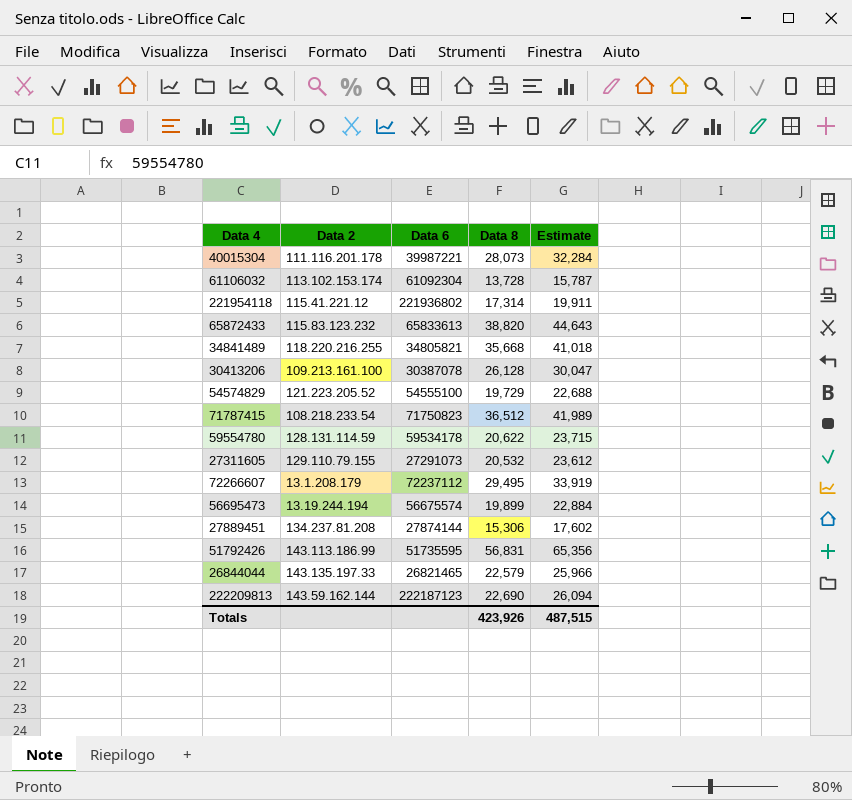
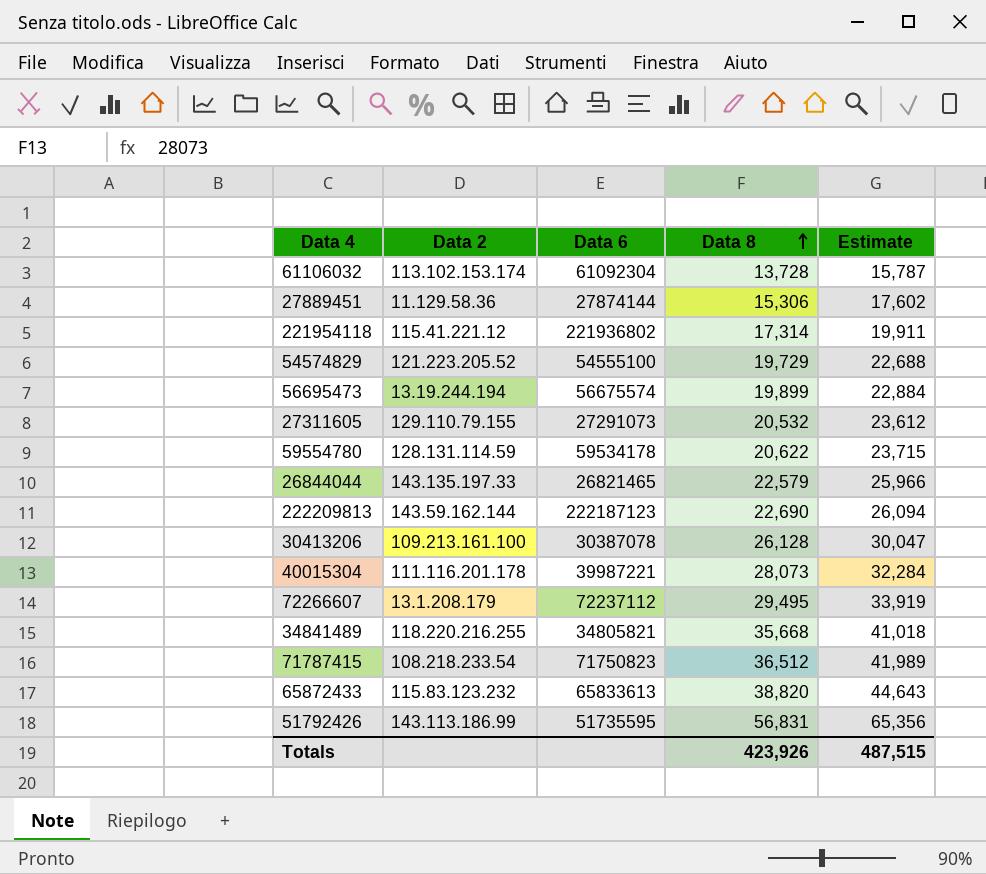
row order: none -> Data 8 ascending
27889451 | Data 2: 134.237.81.208 -> 11.129.58.36

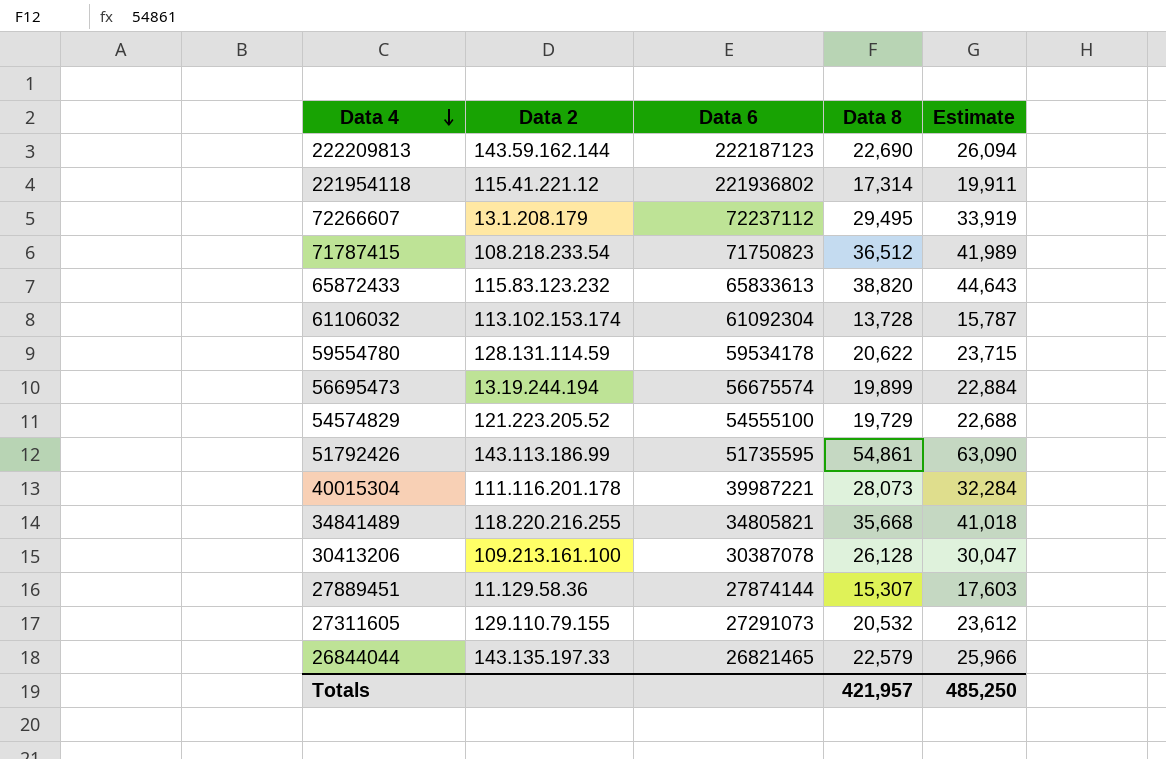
row order: Data 8 ascending -> Data 4 descending
51792426 | Data 8: 56,831 -> 54,861
51792426 | Estimate: 65,356 -> 63,090
27889451 | Data 8: 15,306 -> 15,307
27889451 | Estimate: 17,602 -> 17,603
Totals | Data 8: 423,926 -> 421,957
Totals | Estimate: 487,515 -> 485,250

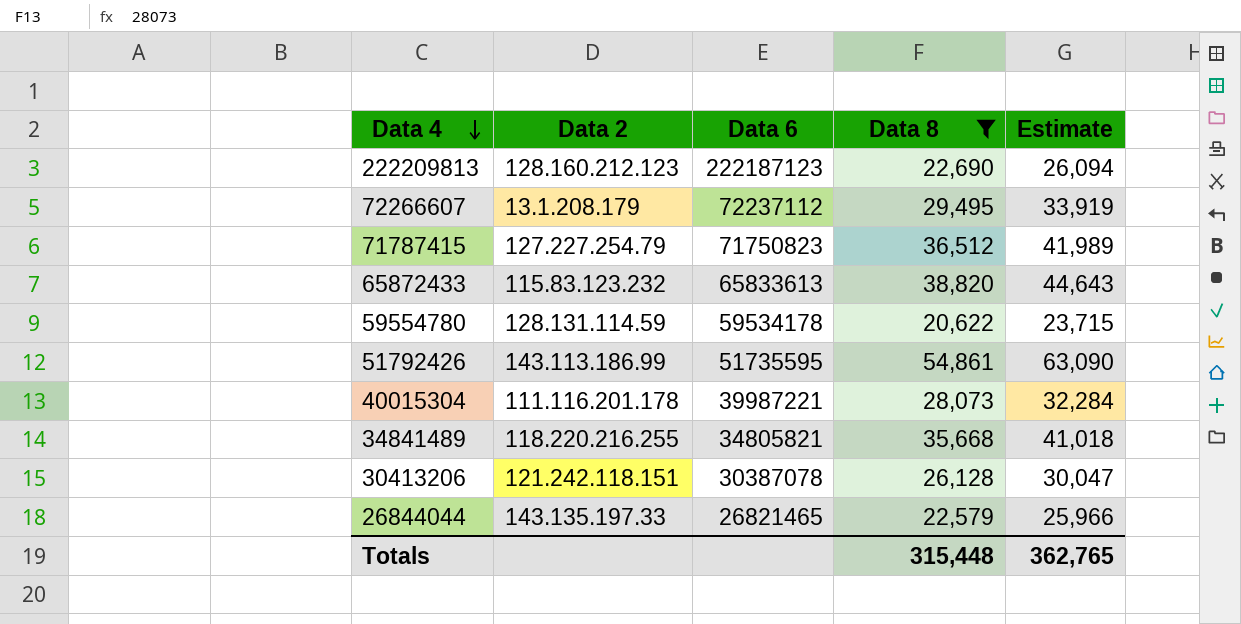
filter: none -> Data 8 >= 20,622
222209813 | Data 2: 143.59.162.144 -> 128.160.212.123
71787415 | Data 2: 108.218.233.54 -> 127.227.254.79
30413206 | Data 2: 109.213.161.100 -> 121.242.118.151
Totals | Data 8: 421,957 -> 315,448
Totals | Estimate: 485,250 -> 362,765

